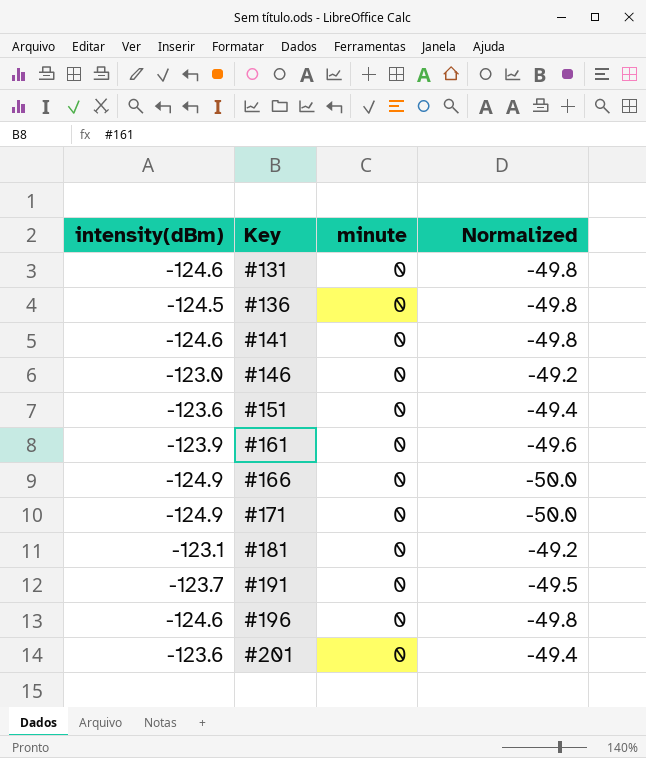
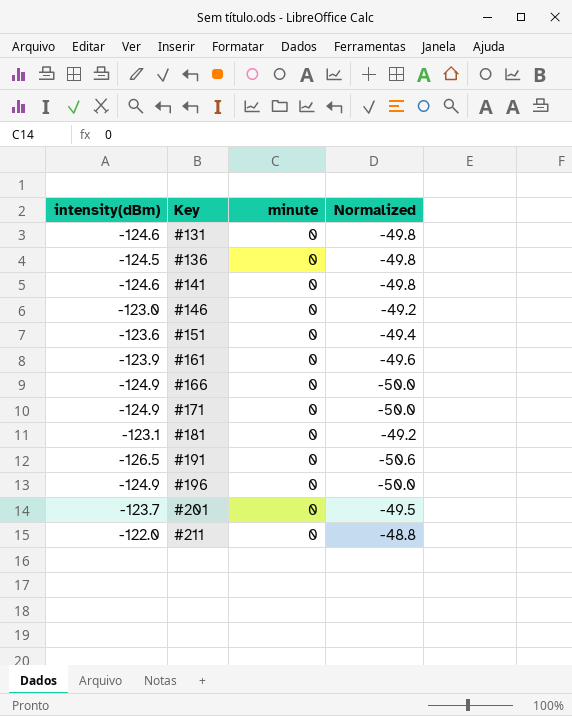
#191 | intensity(dBm): -123.7 -> -126.5
#191 | Normalized: -49.5 -> -50.6
#196 | intensity(dBm): -124.6 -> -124.9
#196 | Normalized: -49.8 -> -50.0
#201 | intensity(dBm): -123.6 -> -123.7
#201 | Normalized: -49.4 -> -49.5
row #211: none -> -122.0 | 0 | -48.8

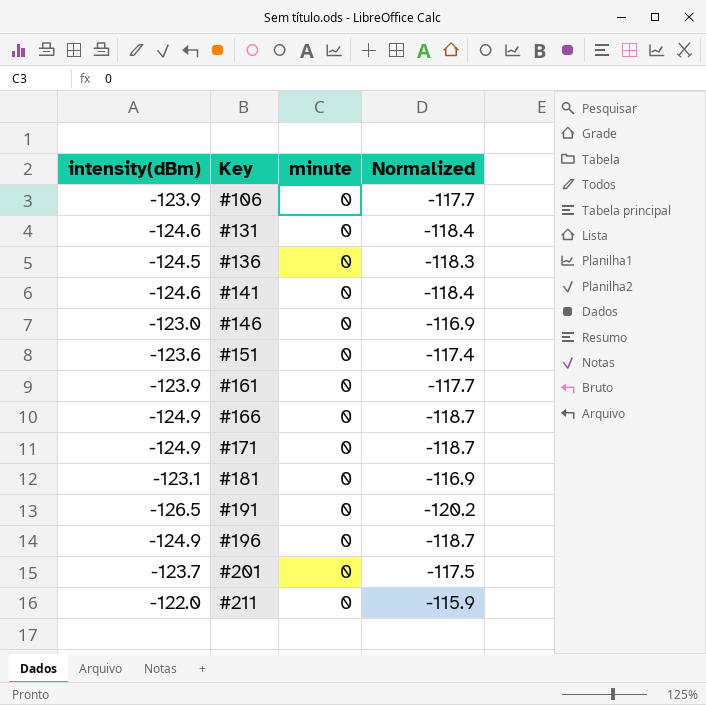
column Normalized | formula: [intensity(dBm)] * 0.4 -> [intensity(dBm)] * 0.95
row #106: none -> -123.9 | 0 | -117.7

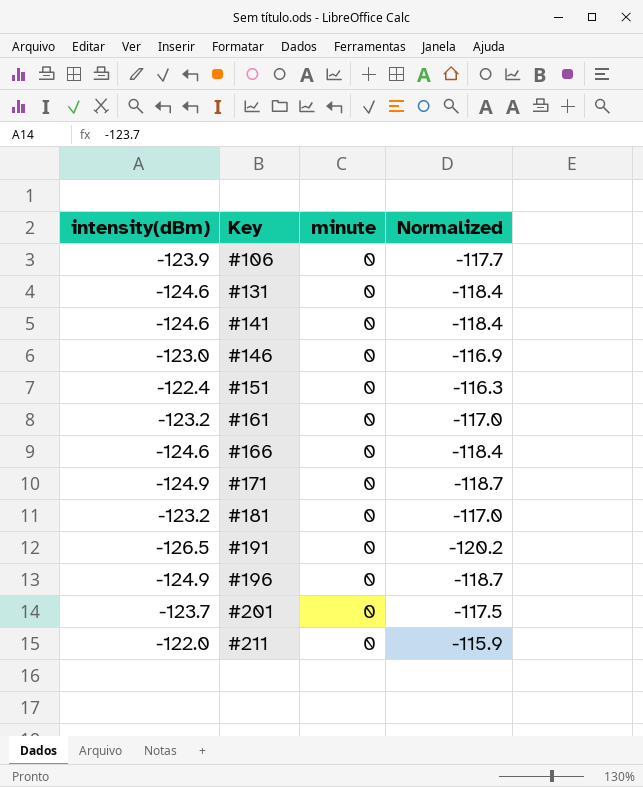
row #136: -124.5 | 0 | -118.3 -> none
#151 | intensity(dBm): -123.6 -> -122.4
#151 | Normalized: -117.4 -> -116.3
#161 | intensity(dBm): -123.9 -> -123.2
#161 | Normalized: -117.7 -> -117.0
#166 | intensity(dBm): -124.9 -> -124.6
#166 | Normalized: -118.7 -> -118.4
#181 | intensity(dBm): -123.1 -> -123.2
#181 | Normalized: -116.9 -> -117.0

